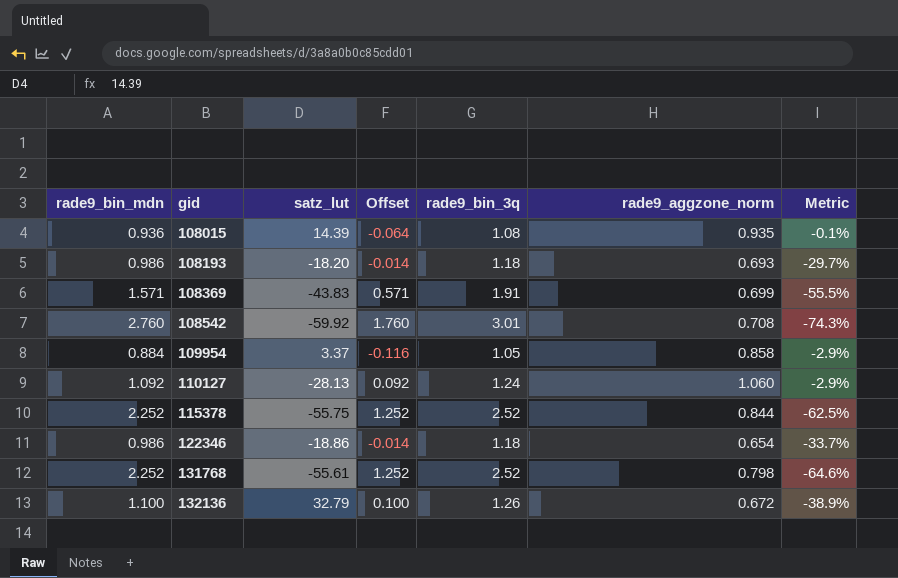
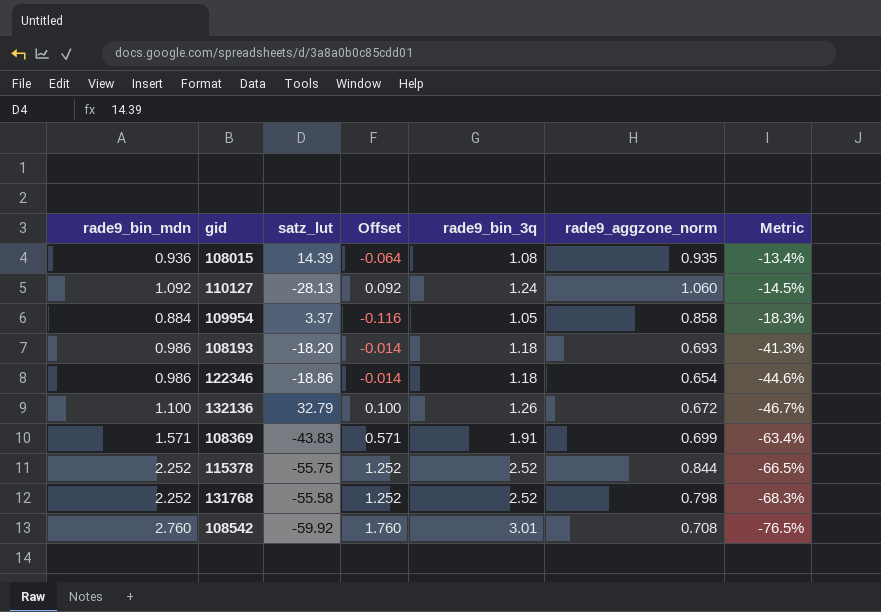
row order: gid ascending -> Metric descending
column Metric | formula: ([rade9_aggzone_norm] - [rade9_bin_mdn]) / [rade9_bin_mdn] -> ([rade9_aggzone_norm] - [rade9_bin_3q]) / [rade9_bin_3q]
131768 | satz_lut: -55.61 -> -55.58

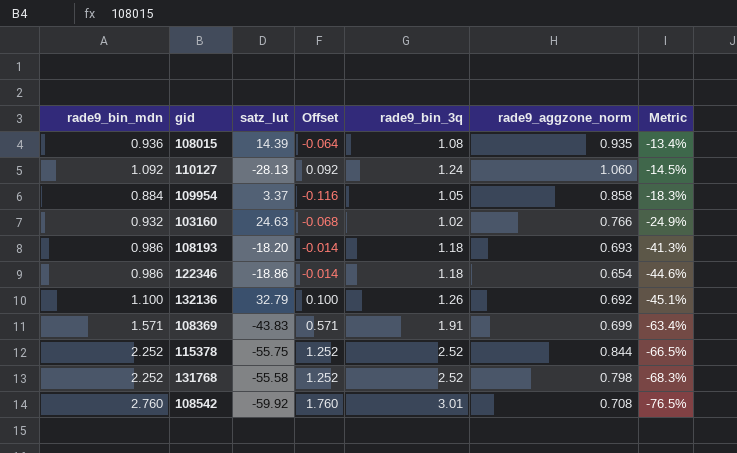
row 103160: none -> 0.932 | 24.63 | -0.068 | 1.02 | 0.766 | -24.9%
132136 | rade9_aggzone_norm: 0.672 -> 0.692
132136 | Metric: -46.7% -> -45.1%

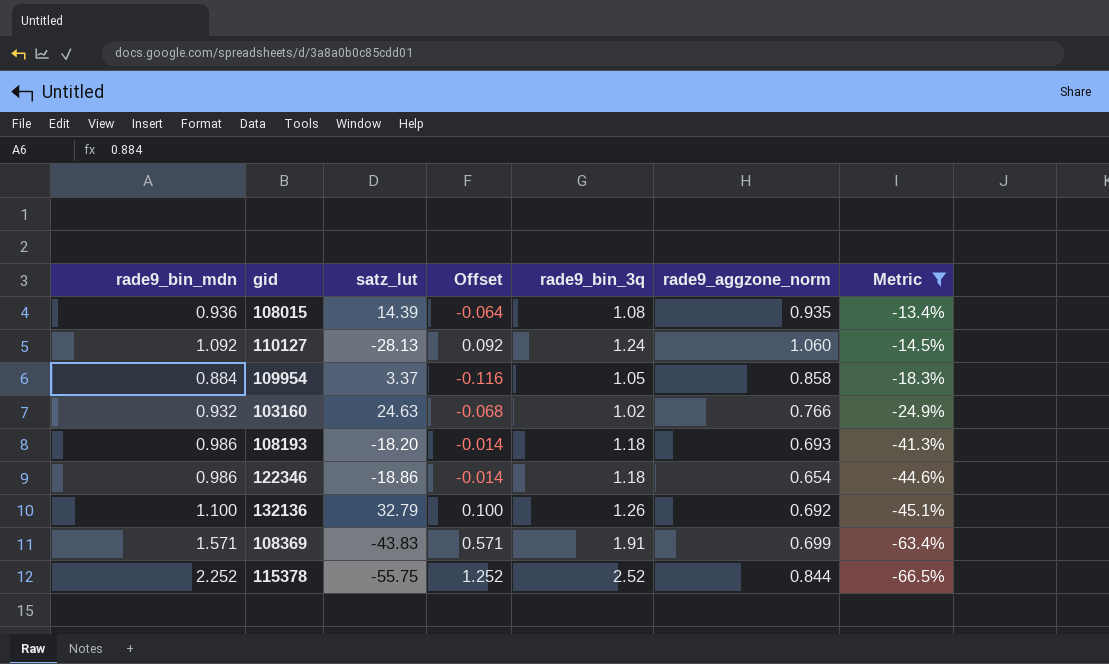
filter: none -> Metric >= -66.5%

